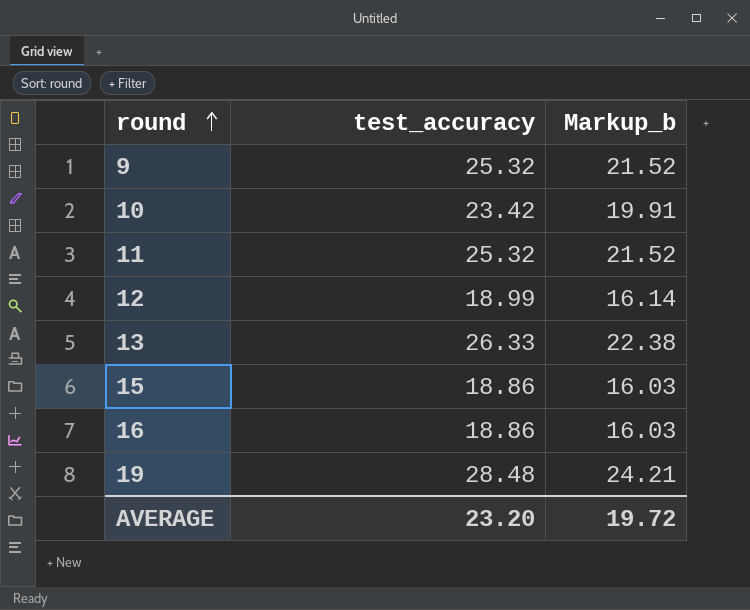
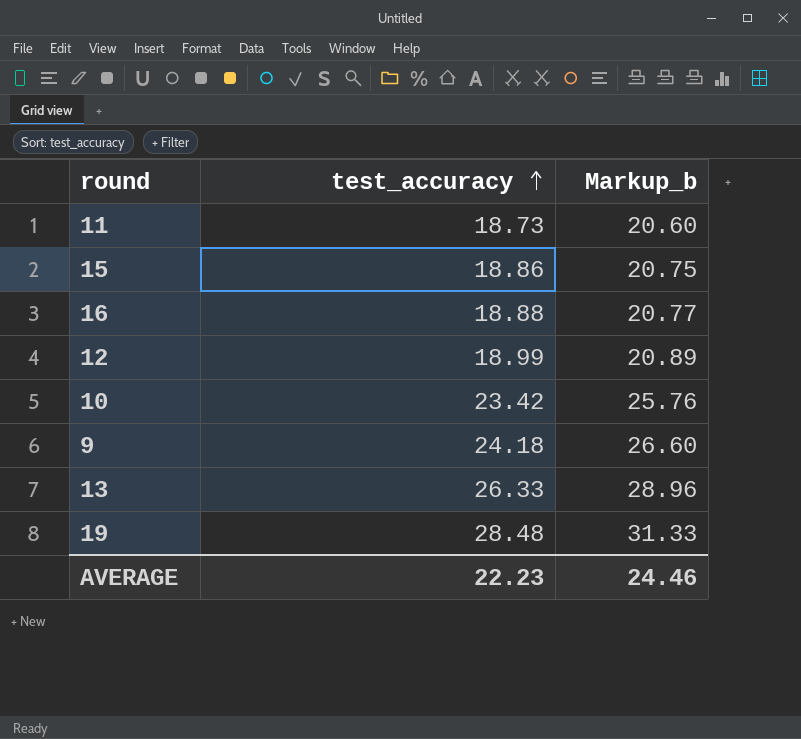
row order: round ascending -> test_accuracy ascending
column Markup_b | formula: [test_accuracy] * 0.85 -> [test_accuracy] * 1.1
11 | test_accuracy: 25.32 -> 18.73
16 | test_accuracy: 18.86 -> 18.88
9 | test_accuracy: 25.32 -> 24.18
AVERAGE | test_accuracy: 23.20 -> 22.23
AVERAGE | Markup_b: 19.72 -> 24.46

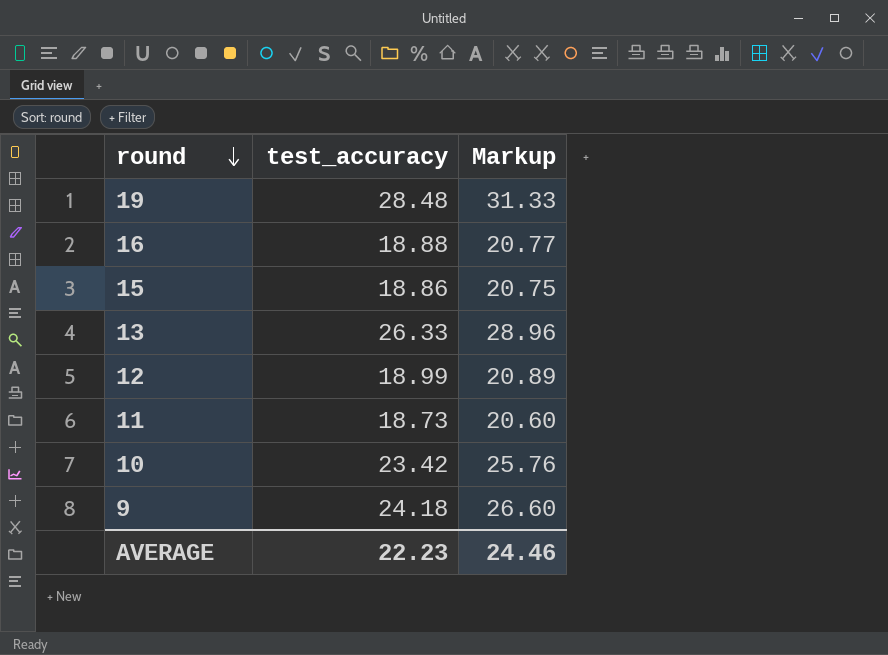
row order: test_accuracy ascending -> round descending
column name: Markup_b -> Markup

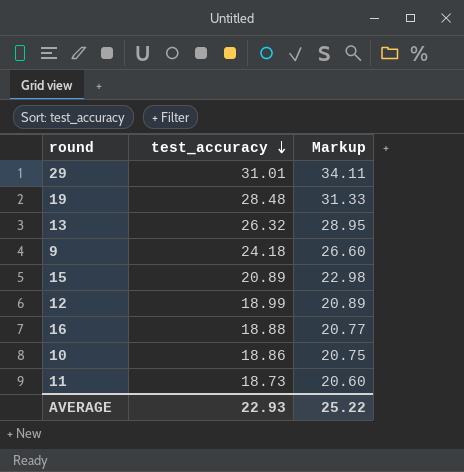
row order: round descending -> test_accuracy descending
row 29: none -> 31.01 | 34.11
13 | test_accuracy: 26.33 -> 26.32
13 | Markup: 28.96 -> 28.95
15 | test_accuracy: 18.86 -> 20.89
15 | Markup: 20.75 -> 22.98
10 | test_accuracy: 23.42 -> 18.86
10 | Markup: 25.76 -> 20.75
AVERAGE | test_accuracy: 22.23 -> 22.93
AVERAGE | Markup: 24.46 -> 25.22

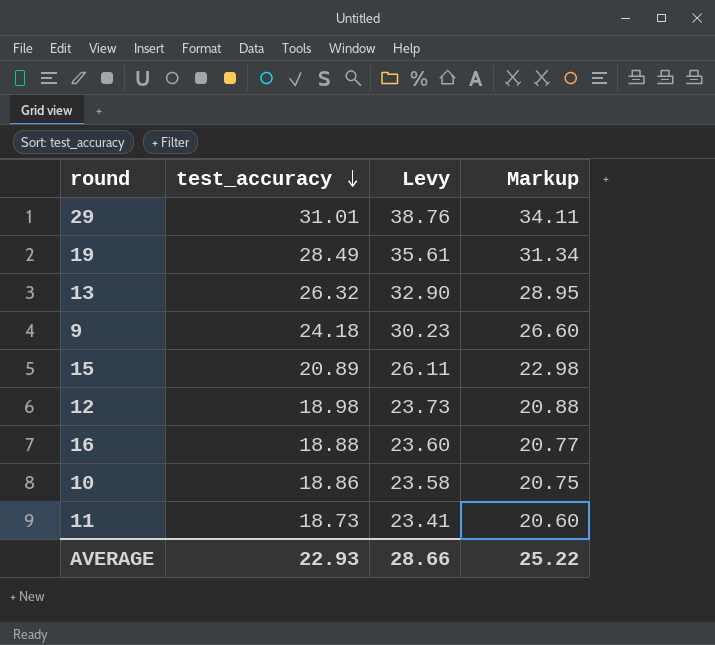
column Levy | formula: none -> [test_accuracy] * 1.25
19 | test_accuracy: 28.48 -> 28.49
19 | Markup: 31.33 -> 31.34
12 | test_accuracy: 18.99 -> 18.98
12 | Markup: 20.89 -> 20.88

